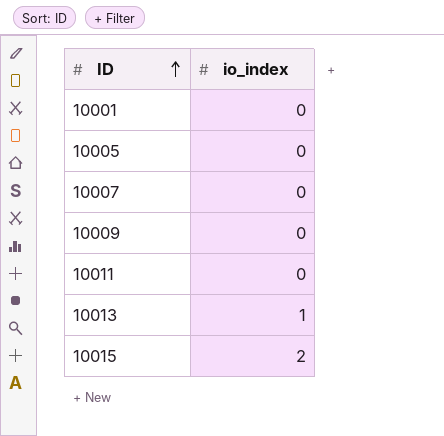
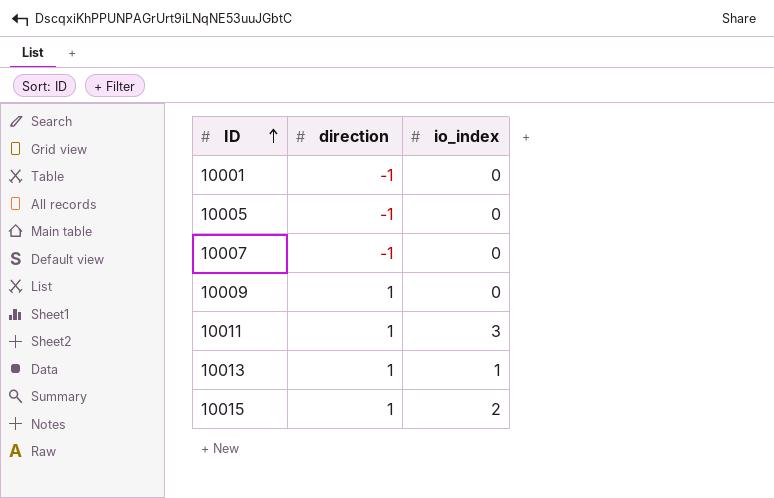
column direction | position: none -> 2
10011 | io_index: 0 -> 3

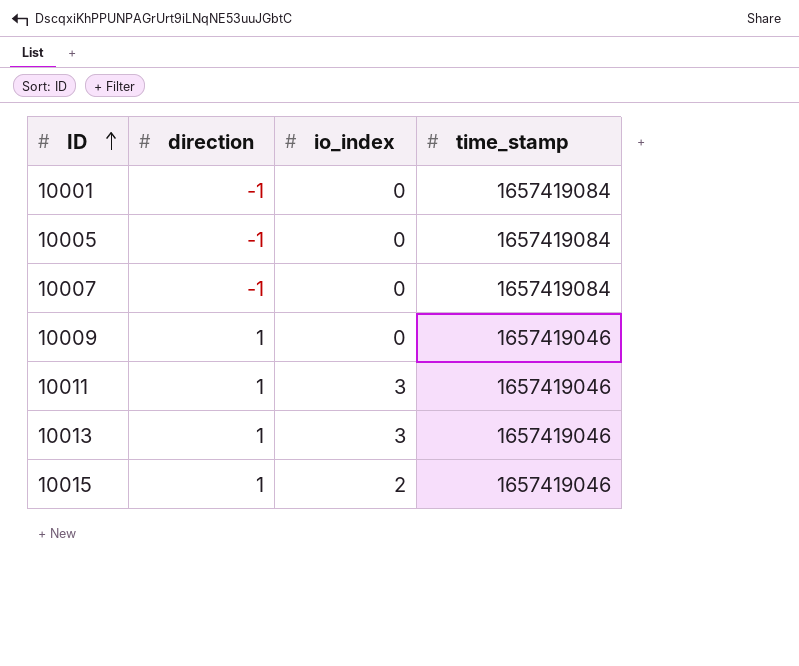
column time_stamp | position: none -> 4
10013 | io_index: 1 -> 3

